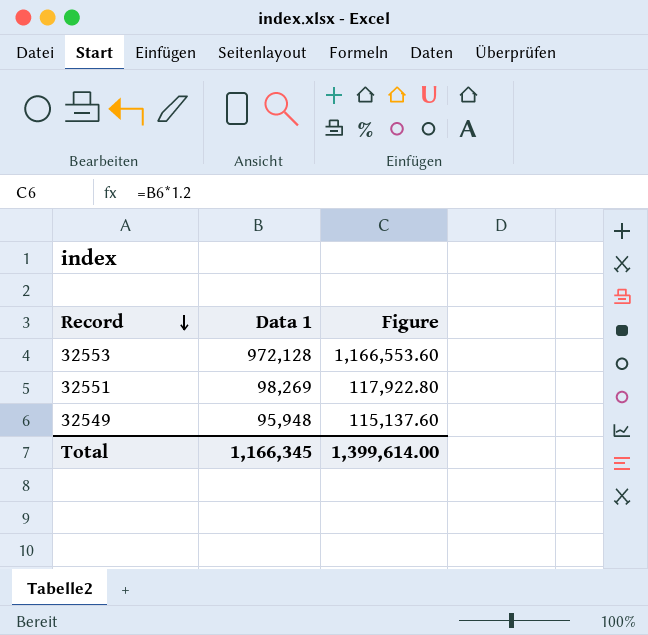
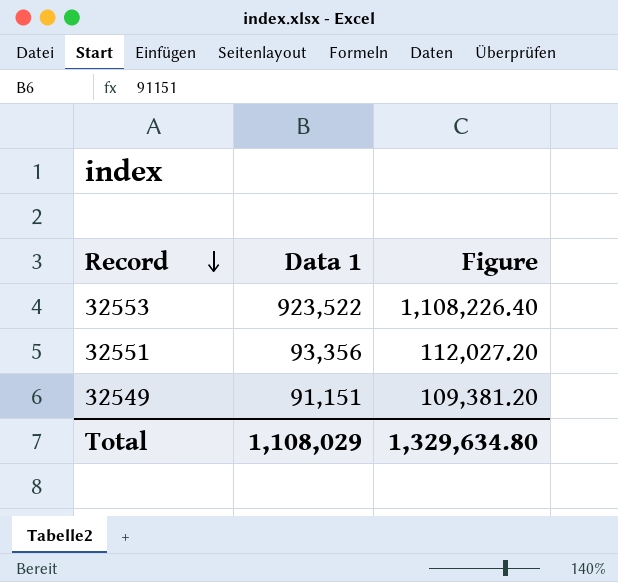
32553 | Data 1: 972,128 -> 923,522
32553 | Figure: 1,166,553.60 -> 1,108,226.40
32551 | Data 1: 98,269 -> 93,356
32551 | Figure: 117,922.80 -> 112,027.20
32549 | Data 1: 95,948 -> 91,151
32549 | Figure: 115,137.60 -> 109,381.20
Total | Data 1: 1,166,345 -> 1,108,029
Total | Figure: 1,399,614.00 -> 1,329,634.80

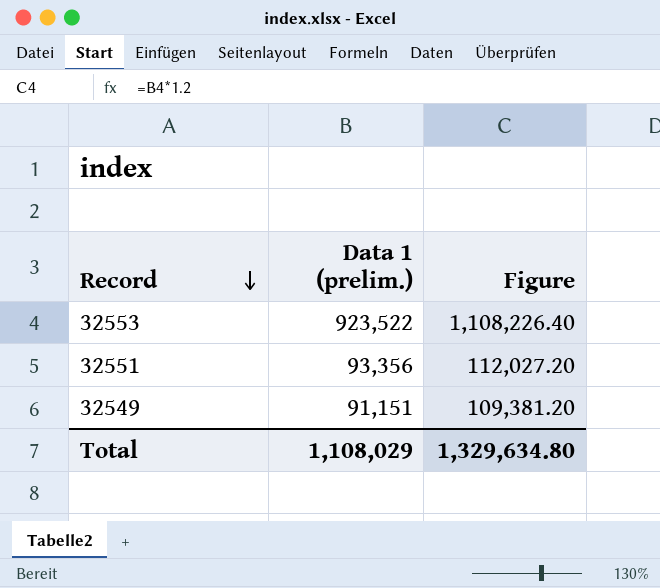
column name: Data 1 -> Data 1 (prelim.)

